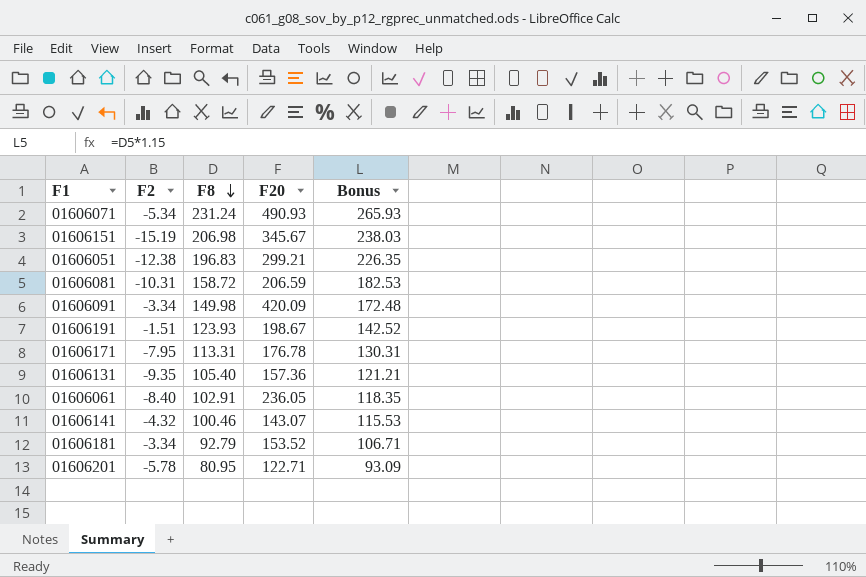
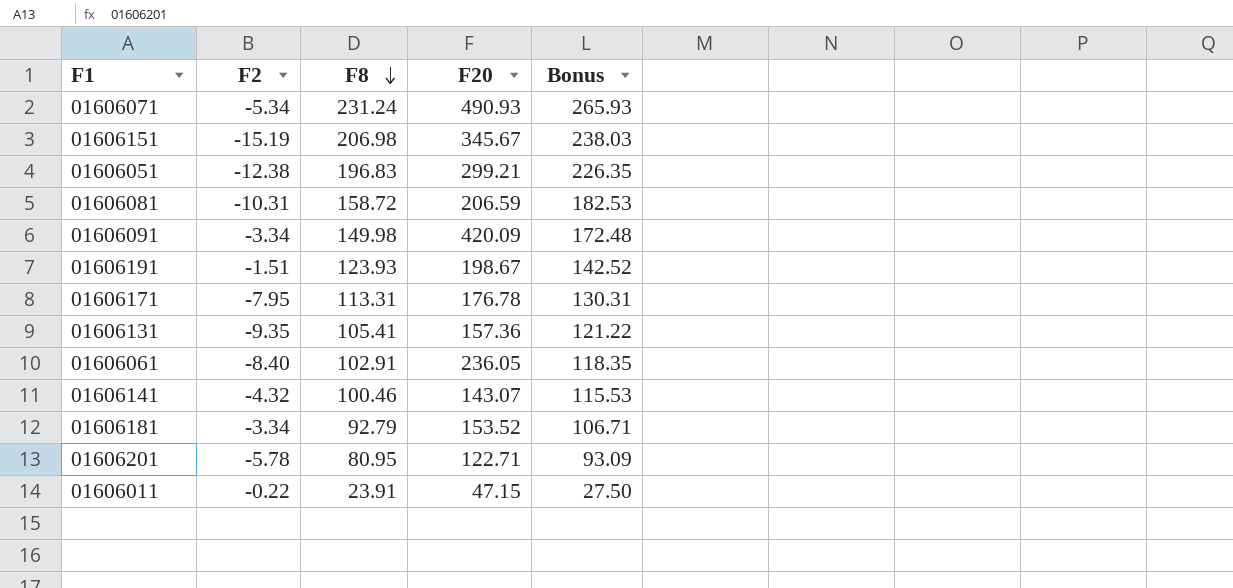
01606131 | F8: 105.40 -> 105.41
01606131 | Bonus: 121.21 -> 121.22
row 01606011: none -> -0.22 | 23.91 | 47.15 | 27.50

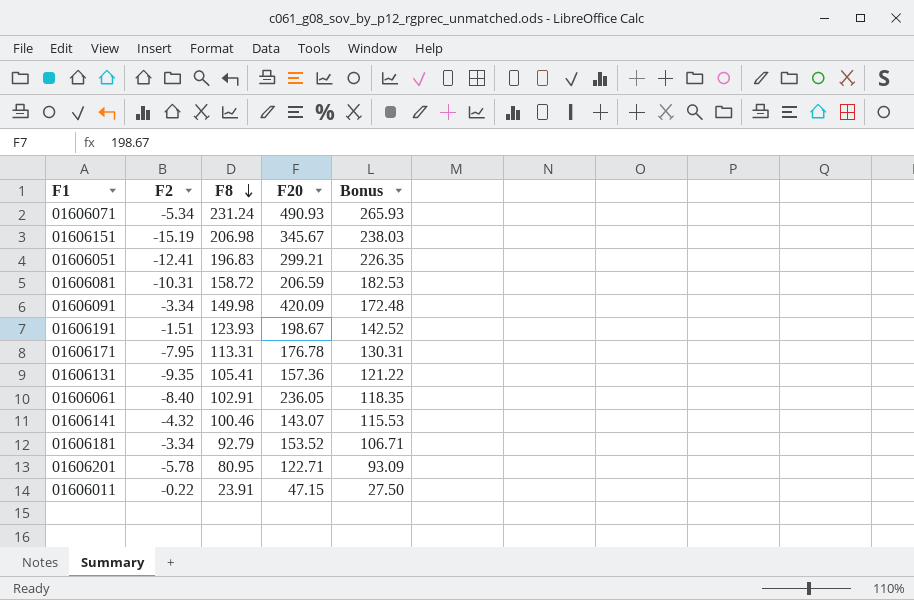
01606051 | F2: -12.38 -> -12.41

